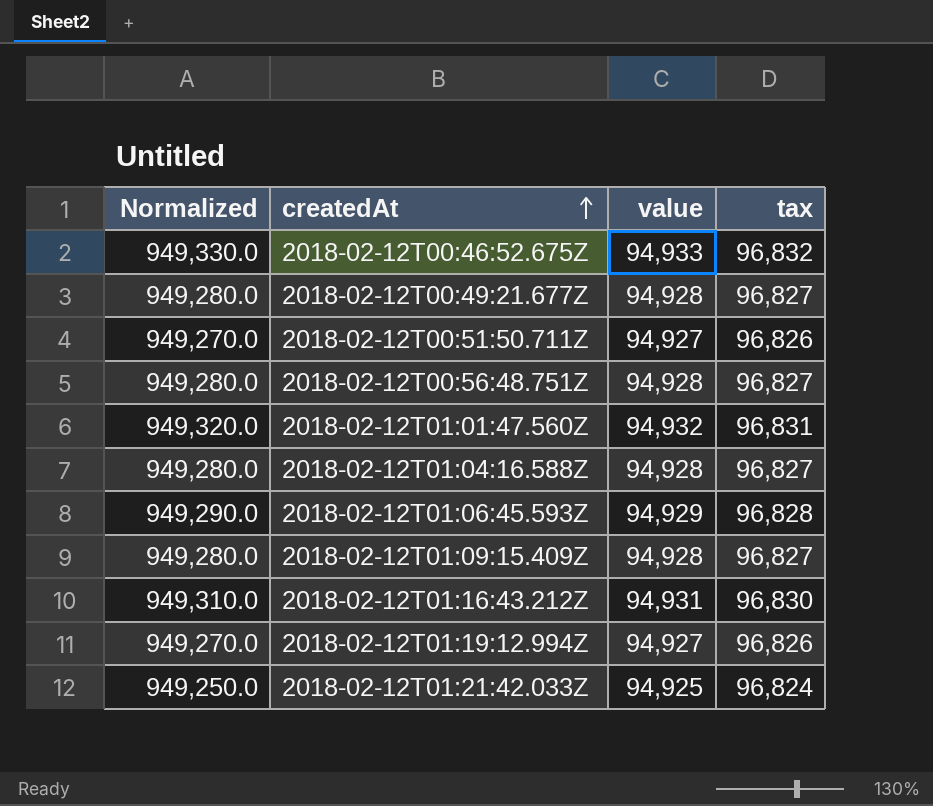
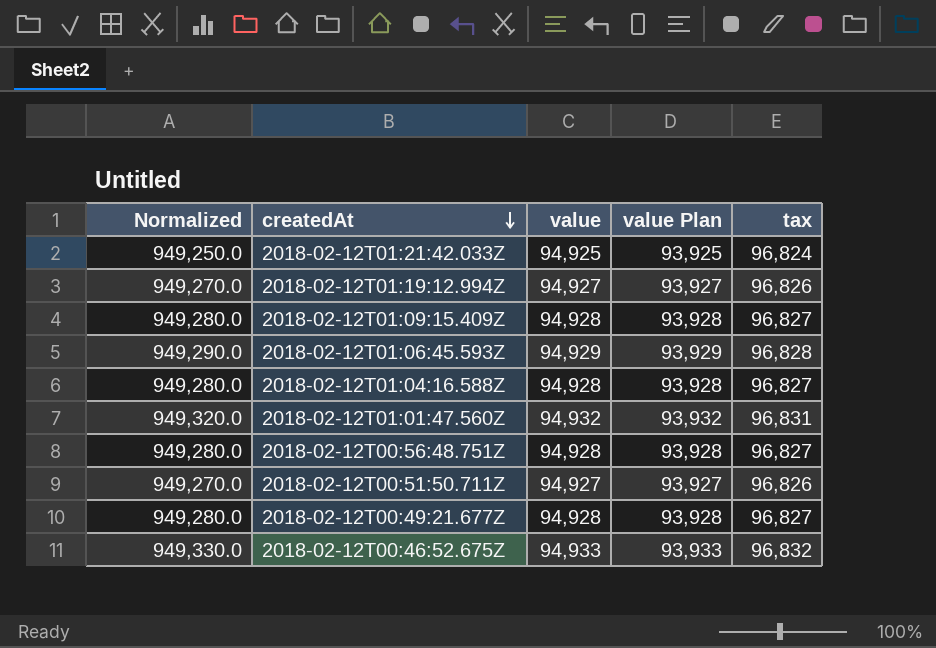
row order: createdAt ascending -> createdAt descending
column value Plan | formula: none -> [value] - 1000
row 2018-02-12T01:16:43.212Z: 949,310.0 | 94,931 | 96,830 -> none

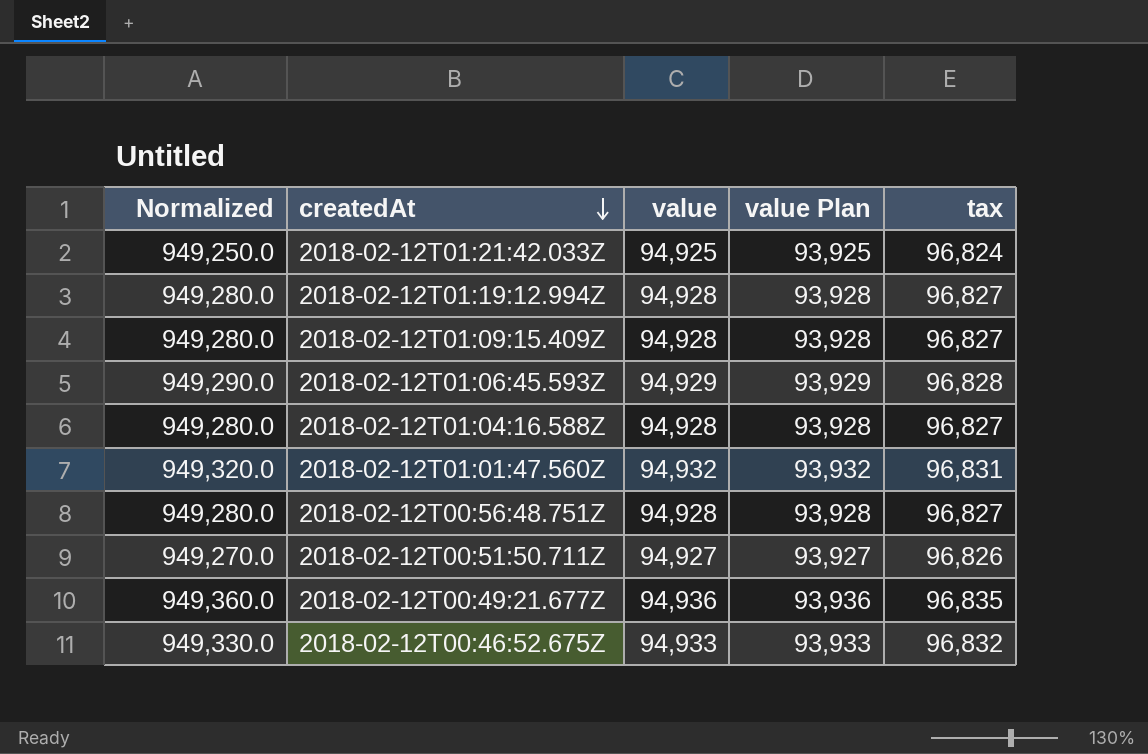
2018-02-12T01:19:12.994Z | Normalized: 949,270.0 -> 949,280.0
2018-02-12T01:19:12.994Z | value: 94,927 -> 94,928
2018-02-12T01:19:12.994Z | value Plan: 93,927 -> 93,928
2018-02-12T01:19:12.994Z | tax: 96,826 -> 96,827
2018-02-12T00:49:21.677Z | Normalized: 949,280.0 -> 949,360.0
2018-02-12T00:49:21.677Z | value: 94,928 -> 94,936
2018-02-12T00:49:21.677Z | value Plan: 93,928 -> 93,936
2018-02-12T00:49:21.677Z | tax: 96,827 -> 96,835

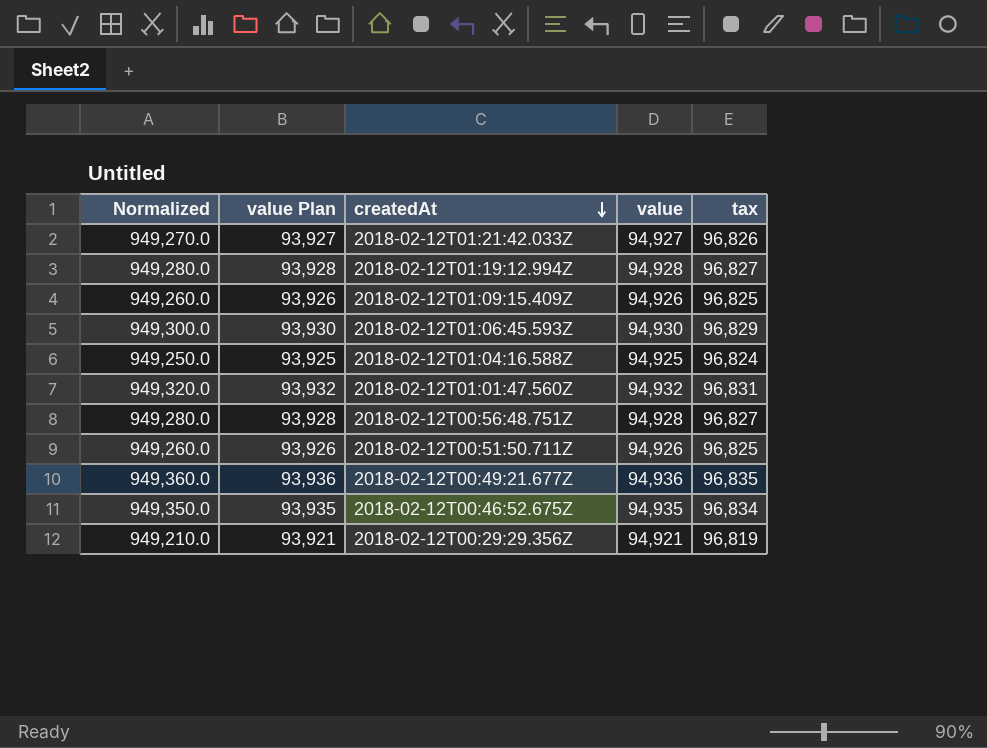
column value Plan | position: 4 -> 2
2018-02-12T01:21:42.033Z | Normalized: 949,250.0 -> 949,270.0
2018-02-12T01:21:42.033Z | value Plan: 93,925 -> 93,927
2018-02-12T01:21:42.033Z | value: 94,925 -> 94,927
2018-02-12T01:21:42.033Z | tax: 96,824 -> 96,826
2018-02-12T01:09:15.409Z | Normalized: 949,280.0 -> 949,260.0
2018-02-12T01:09:15.409Z | value Plan: 93,928 -> 93,926
2018-02-12T01:09:15.409Z | value: 94,928 -> 94,926
2018-02-12T01:09:15.409Z | tax: 96,827 -> 96,825
2018-02-12T01:06:45.593Z | Normalized: 949,290.0 -> 949,300.0
2018-02-12T01:06:45.593Z | value Plan: 93,929 -> 93,930
2018-02-12T01:06:45.593Z | value: 94,929 -> 94,930
2018-02-12T01:06:45.593Z | tax: 96,828 -> 96,829
2018-02-12T01:04:16.588Z | Normalized: 949,280.0 -> 949,250.0
2018-02-12T01:04:16.588Z | value Plan: 93,928 -> 93,925
2018-02-12T01:04:16.588Z | value: 94,928 -> 94,925
2018-02-12T01:04:16.588Z | tax: 96,827 -> 96,824
2018-02-12T00:51:50.711Z | Normalized: 949,270.0 -> 949,260.0
2018-02-12T00:51:50.711Z | value Plan: 93,927 -> 93,926
2018-02-12T00:51:50.711Z | value: 94,927 -> 94,926
2018-02-12T00:51:50.711Z | tax: 96,826 -> 96,825
2018-02-12T00:46:52.675Z | Normalized: 949,330.0 -> 949,350.0
2018-02-12T00:46:52.675Z | value Plan: 93,933 -> 93,935
2018-02-12T00:46:52.675Z | value: 94,933 -> 94,935
2018-02-12T00:46:52.675Z | tax: 96,832 -> 96,834
row 2018-02-12T00:29:29.356Z: none -> 949,210.0 | 93,921 | 94,921 | 96,819

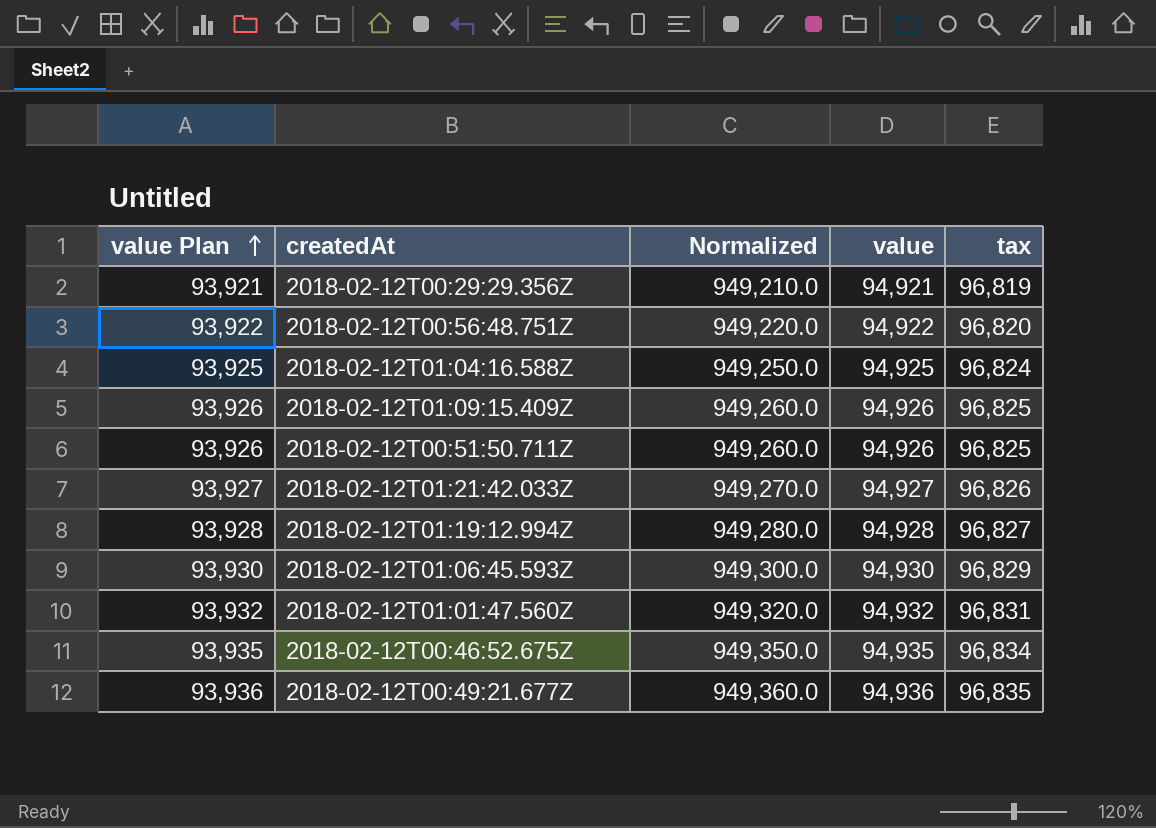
row order: createdAt descending -> value Plan ascending
column Normalized | position: 1 -> 3
2018-02-12T00:56:48.751Z | value Plan: 93,928 -> 93,922
2018-02-12T00:56:48.751Z | Normalized: 949,280.0 -> 949,220.0
2018-02-12T00:56:48.751Z | value: 94,928 -> 94,922
2018-02-12T00:56:48.751Z | tax: 96,827 -> 96,820

